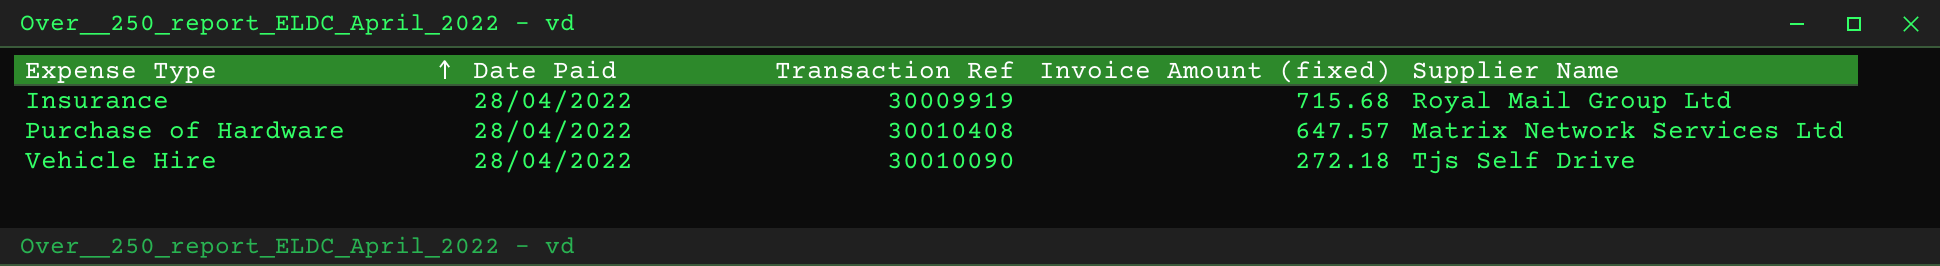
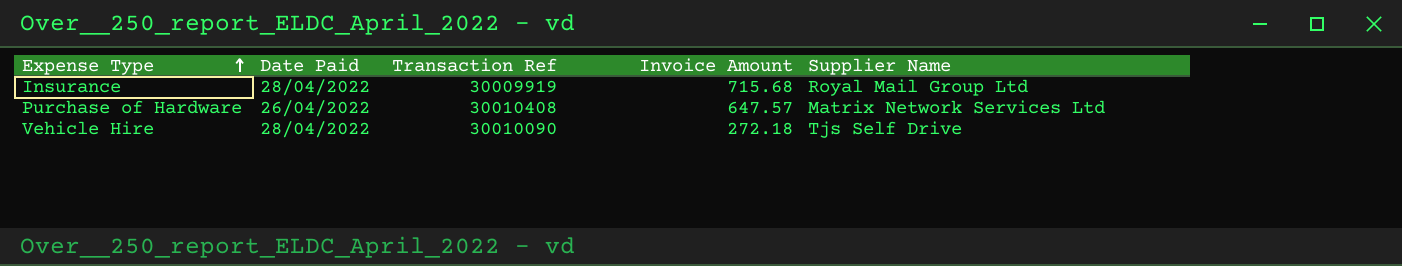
column name: Invoice Amount (fixed) -> Invoice Amount
Purchase of Hardware | Date Paid: 28/04/2022 -> 26/04/2022

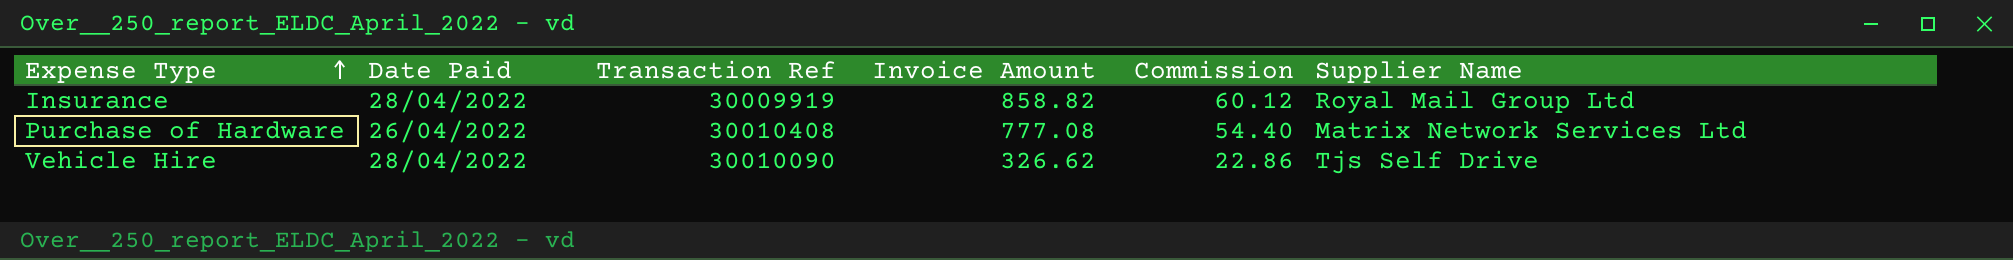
column Commission | formula: none -> [Invoice Amount] * 0.07
Insurance | Invoice Amount: 715.68 -> 858.82
Purchase of Hardware | Invoice Amount: 647.57 -> 777.08
Vehicle Hire | Invoice Amount: 272.18 -> 326.62

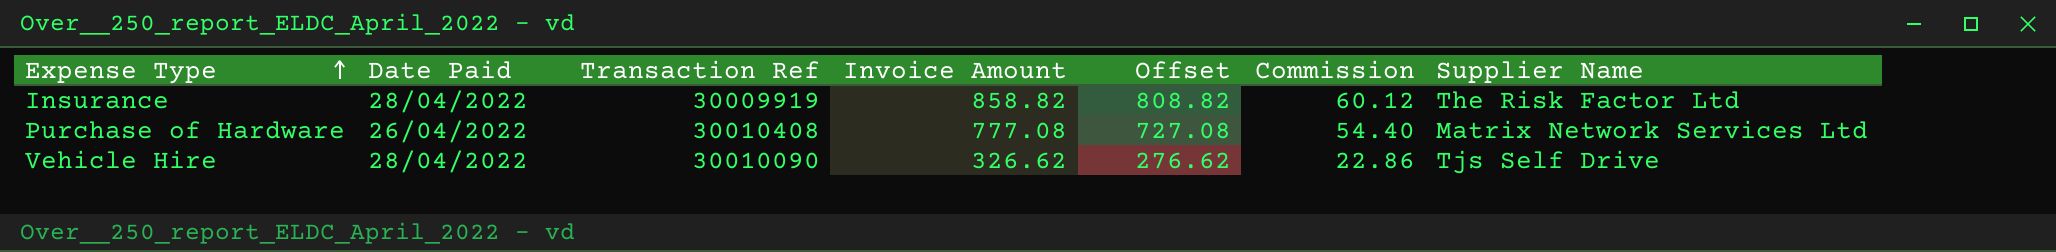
column Offset | formula: none -> [Invoice Amount] - 50
Insurance | Supplier Name: Royal Mail Group Ltd -> The Risk Factor Ltd

